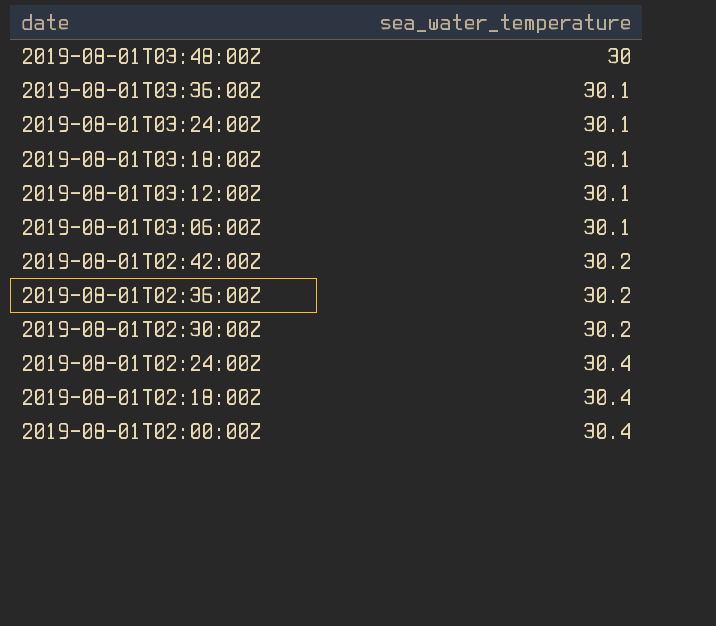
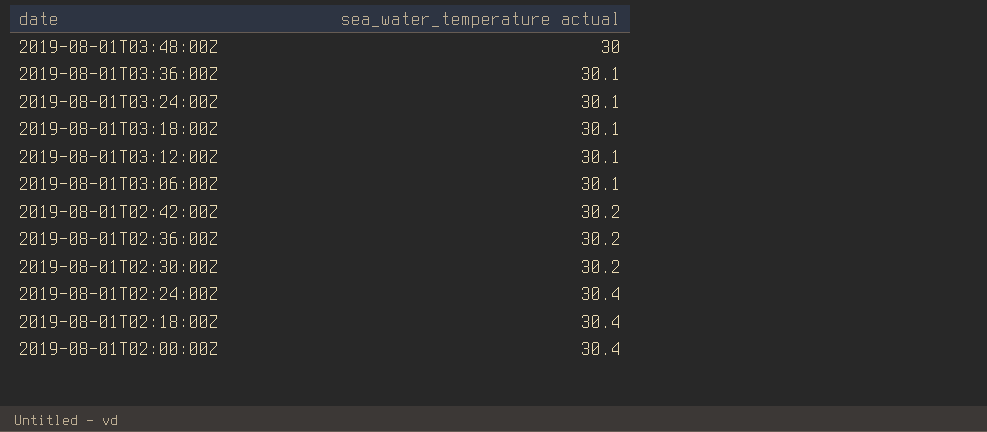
column name: sea_water_temperature -> sea_water_temperature actual

